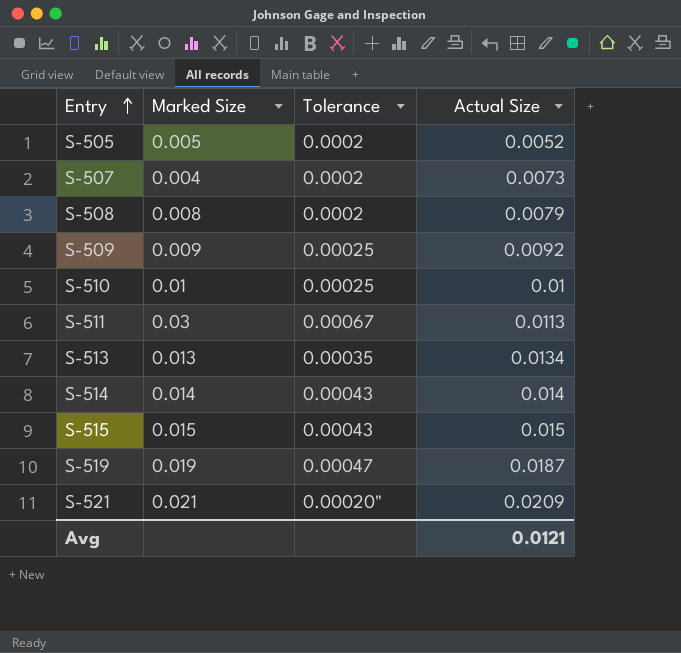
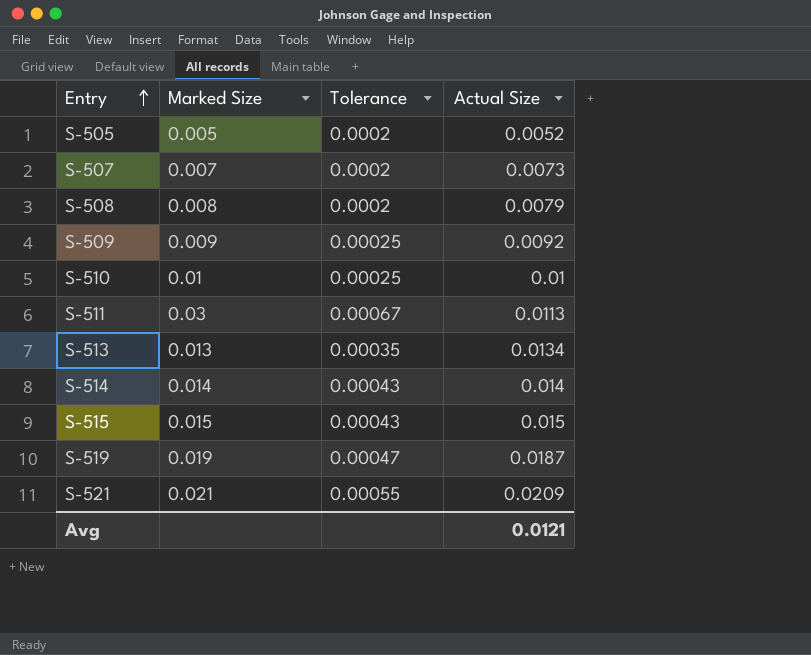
S-507 | Marked Size: 0.004 -> 0.007
S-521 | Tolerance: 0.00020" -> 0.00055

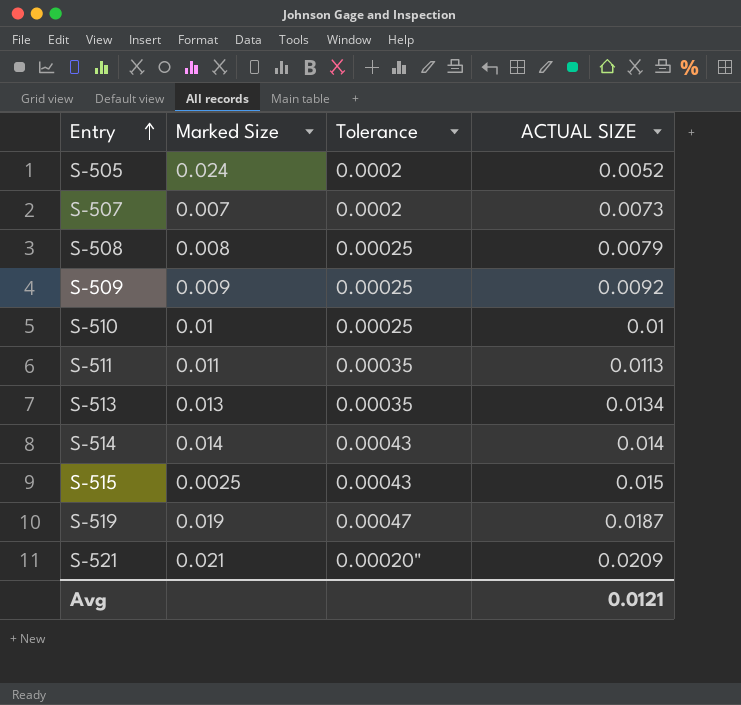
column name: Actual Size -> ACTUAL SIZE
S-505 | Marked Size: 0.005 -> 0.024
S-508 | Tolerance: 0.0002 -> 0.00025
S-511 | Marked Size: 0.03 -> 0.011
S-511 | Tolerance: 0.00067 -> 0.00035
S-515 | Marked Size: 0.015 -> 0.0025
S-521 | Tolerance: 0.00055 -> 0.00020"

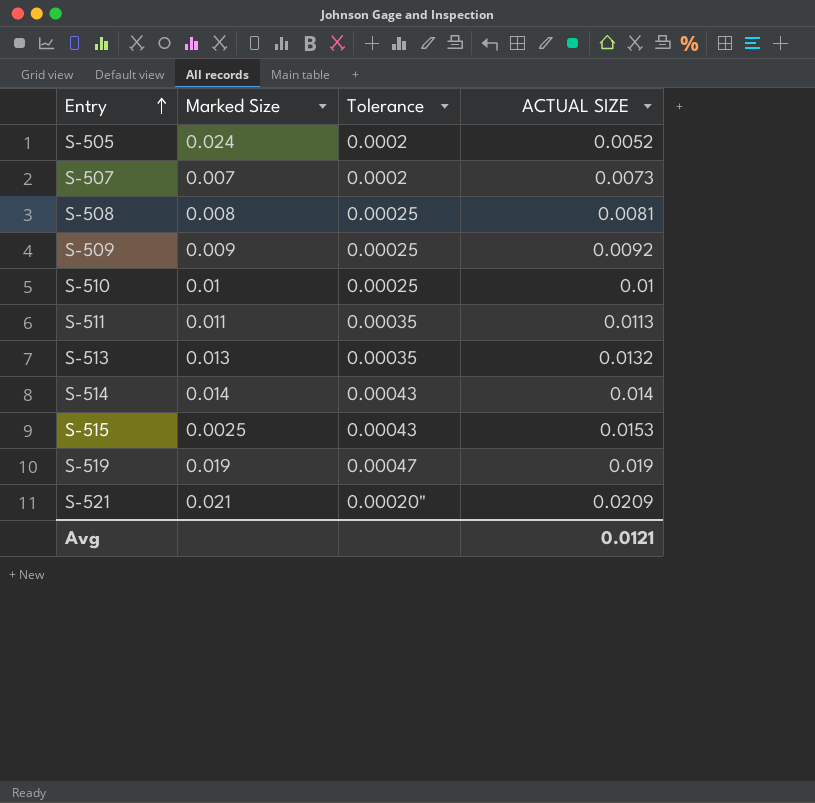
S-508 | ACTUAL SIZE: 0.0079 -> 0.0081
S-513 | ACTUAL SIZE: 0.0134 -> 0.0132
S-515 | ACTUAL SIZE: 0.015 -> 0.0153
S-519 | ACTUAL SIZE: 0.0187 -> 0.019

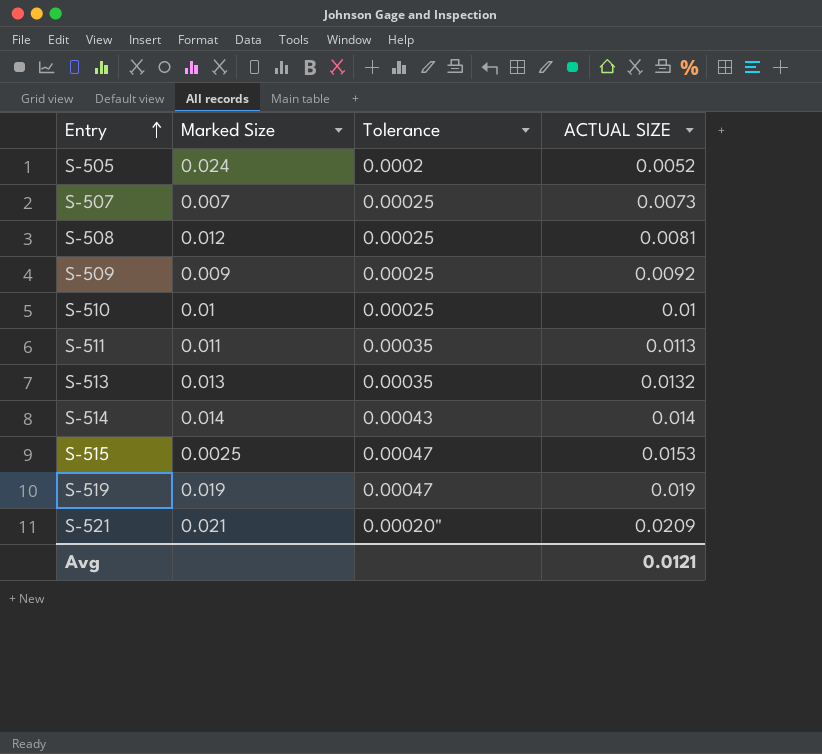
S-507 | Tolerance: 0.0002 -> 0.00025
S-508 | Marked Size: 0.008 -> 0.012
S-515 | Tolerance: 0.00043 -> 0.00047

